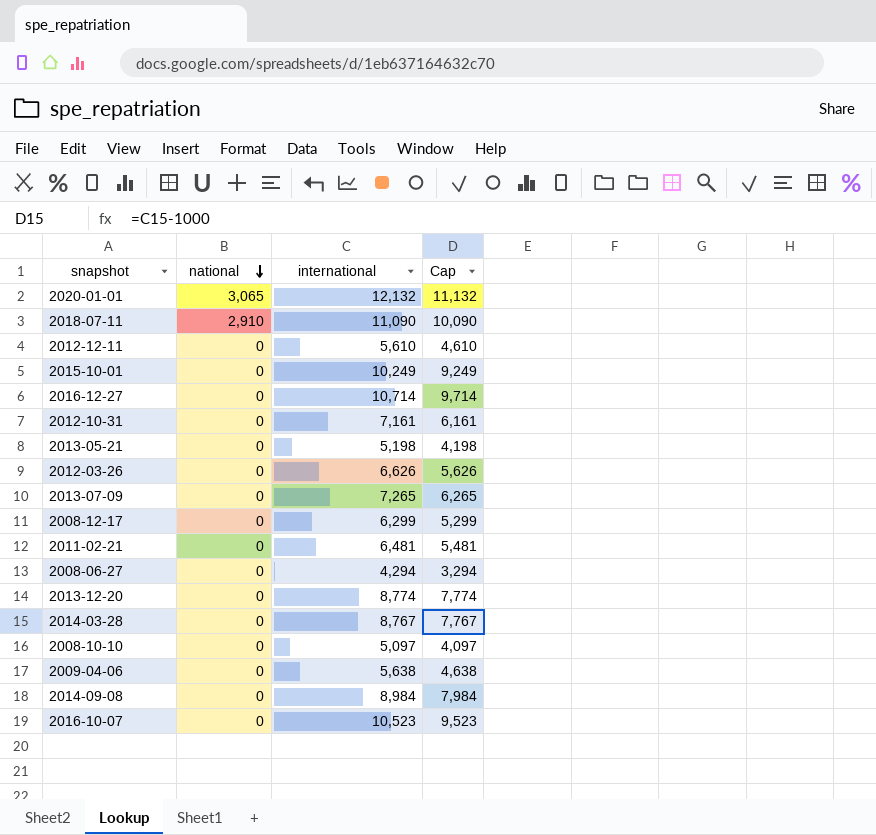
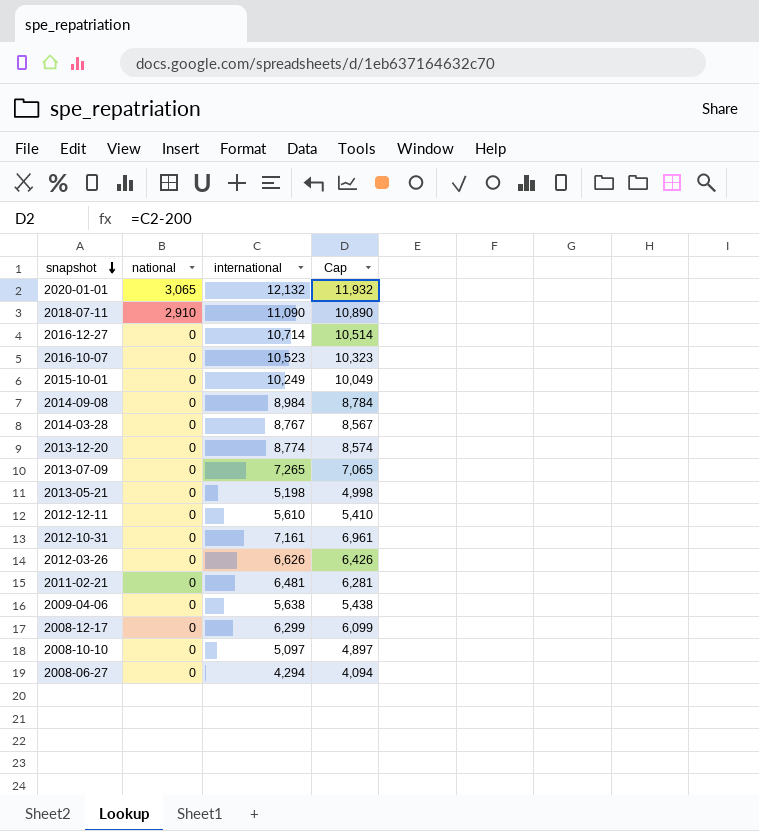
row order: national descending -> snapshot descending
column Cap | formula: [international] - 1000 -> [international] - 200

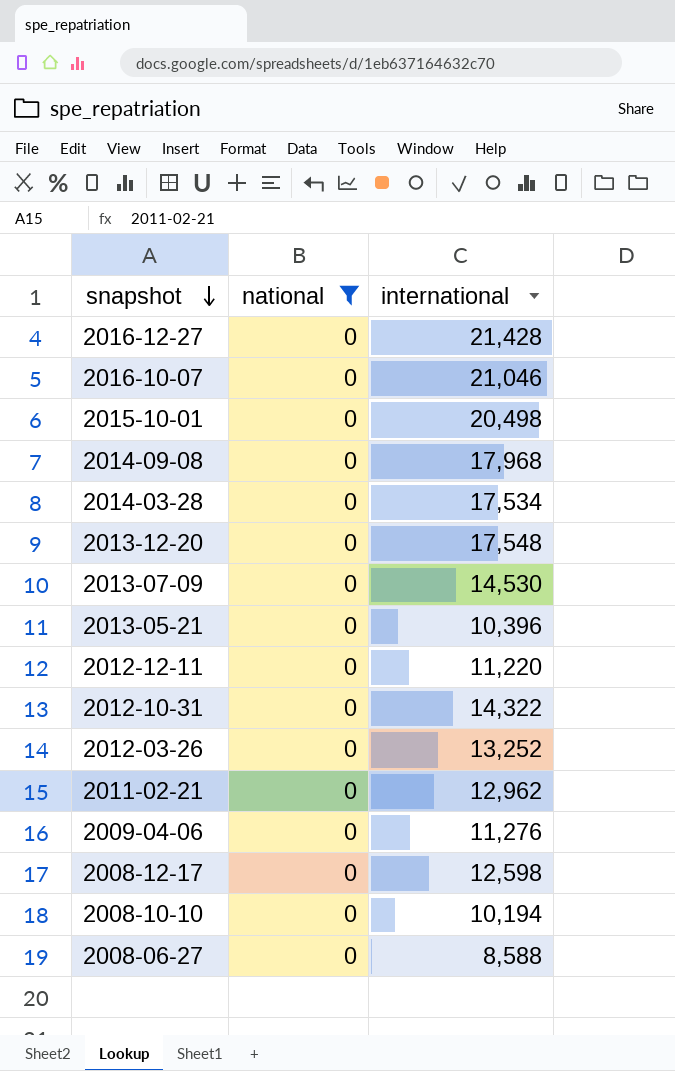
filter: none -> national = 0
column Cap | formula: [international] - 200 -> none
2016-12-27 | international: 10,714 -> 21,428
2016-10-07 | international: 10,523 -> 21,046
2015-10-01 | international: 10,249 -> 20,498
2014-09-08 | international: 8,984 -> 17,968
2014-03-28 | international: 8,767 -> 17,534
2013-12-20 | international: 8,774 -> 17,548
2013-07-09 | international: 7,265 -> 14,530
2013-05-21 | international: 5,198 -> 10,396
2012-12-11 | international: 5,610 -> 11,220
2012-10-31 | international: 7,161 -> 14,322
2012-03-26 | international: 6,626 -> 13,252
2011-02-21 | international: 6,481 -> 12,962
2009-04-06 | international: 5,638 -> 11,276
2008-12-17 | international: 6,299 -> 12,598
2008-10-10 | international: 5,097 -> 10,194
2008-06-27 | international: 4,294 -> 8,588

